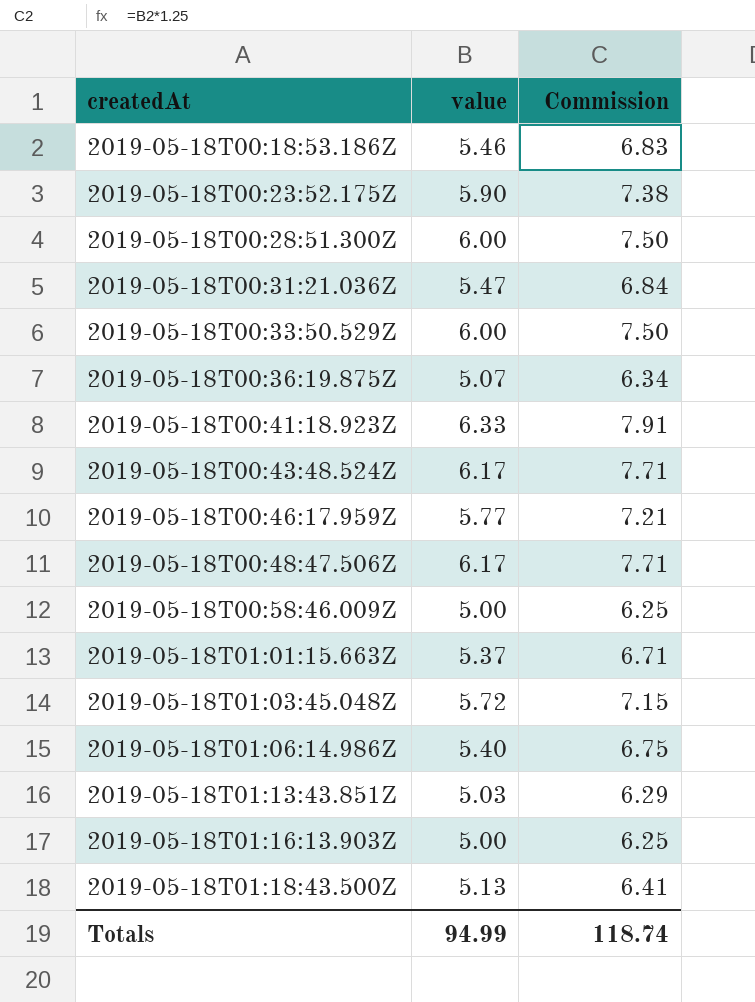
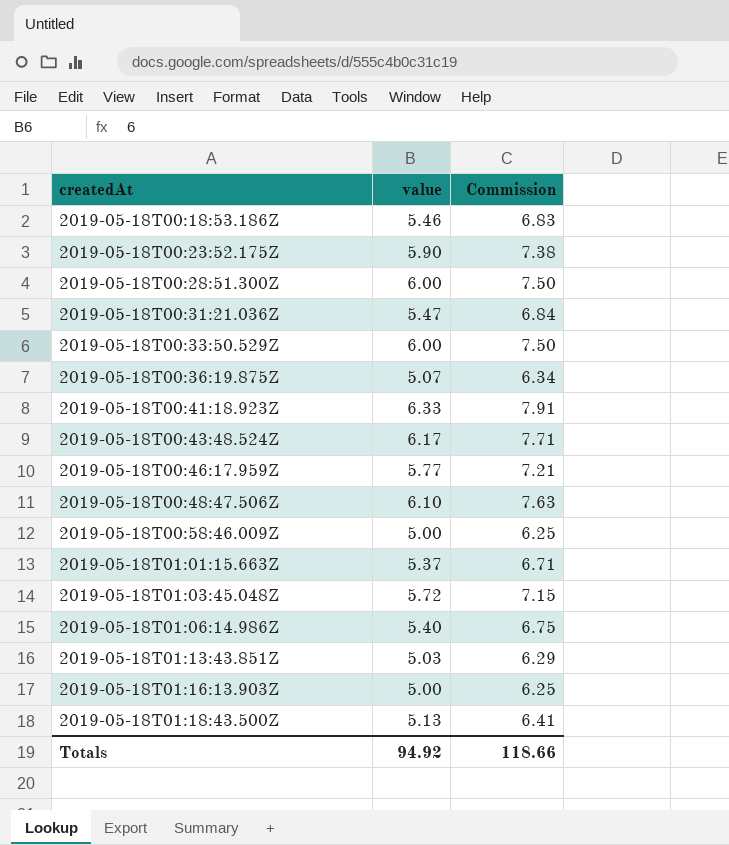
2019-05-18T00:48:47.506Z | value: 6.17 -> 6.10
2019-05-18T00:48:47.506Z | Commission: 7.71 -> 7.63
Totals | value: 94.99 -> 94.92
Totals | Commission: 118.74 -> 118.66

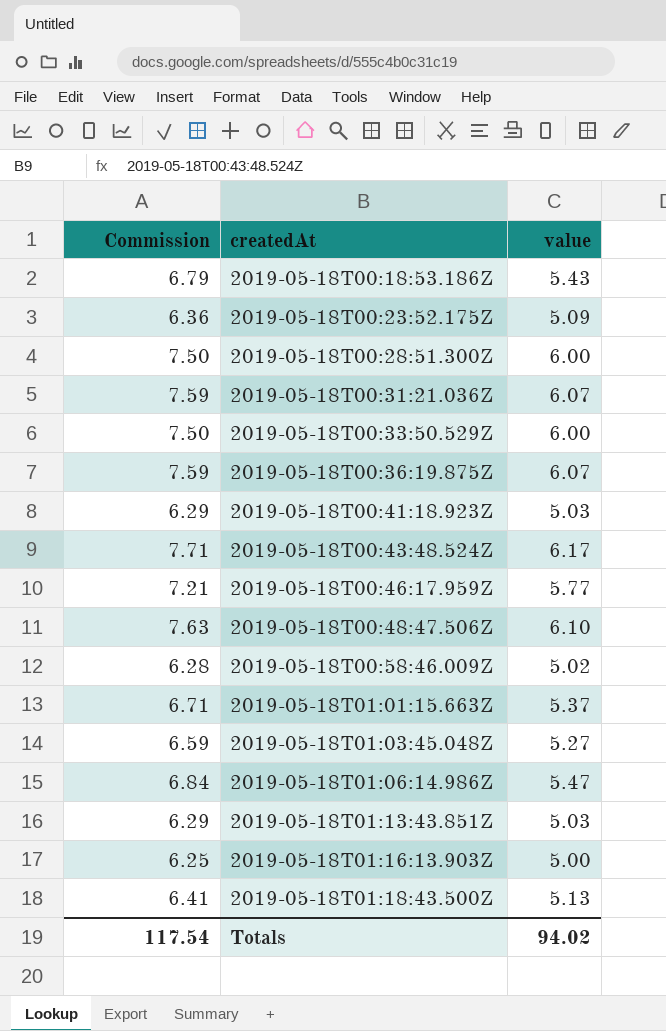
column Commission | position: 3 -> 1
2019-05-18T00:18:53.186Z | Commission: 6.83 -> 6.79
2019-05-18T00:18:53.186Z | value: 5.46 -> 5.43
2019-05-18T00:23:52.175Z | Commission: 7.38 -> 6.36
2019-05-18T00:23:52.175Z | value: 5.90 -> 5.09
2019-05-18T00:31:21.036Z | Commission: 6.84 -> 7.59
2019-05-18T00:31:21.036Z | value: 5.47 -> 6.07
2019-05-18T00:36:19.875Z | Commission: 6.34 -> 7.59
2019-05-18T00:36:19.875Z | value: 5.07 -> 6.07
2019-05-18T00:41:18.923Z | Commission: 7.91 -> 6.29
2019-05-18T00:41:18.923Z | value: 6.33 -> 5.03
2019-05-18T00:58:46.009Z | Commission: 6.25 -> 6.28
2019-05-18T00:58:46.009Z | value: 5.00 -> 5.02
2019-05-18T01:03:45.048Z | Commission: 7.15 -> 6.59
2019-05-18T01:03:45.048Z | value: 5.72 -> 5.27
2019-05-18T01:06:14.986Z | Commission: 6.75 -> 6.84
2019-05-18T01:06:14.986Z | value: 5.40 -> 5.47
Totals | Commission: 118.66 -> 117.54
Totals | value: 94.92 -> 94.02

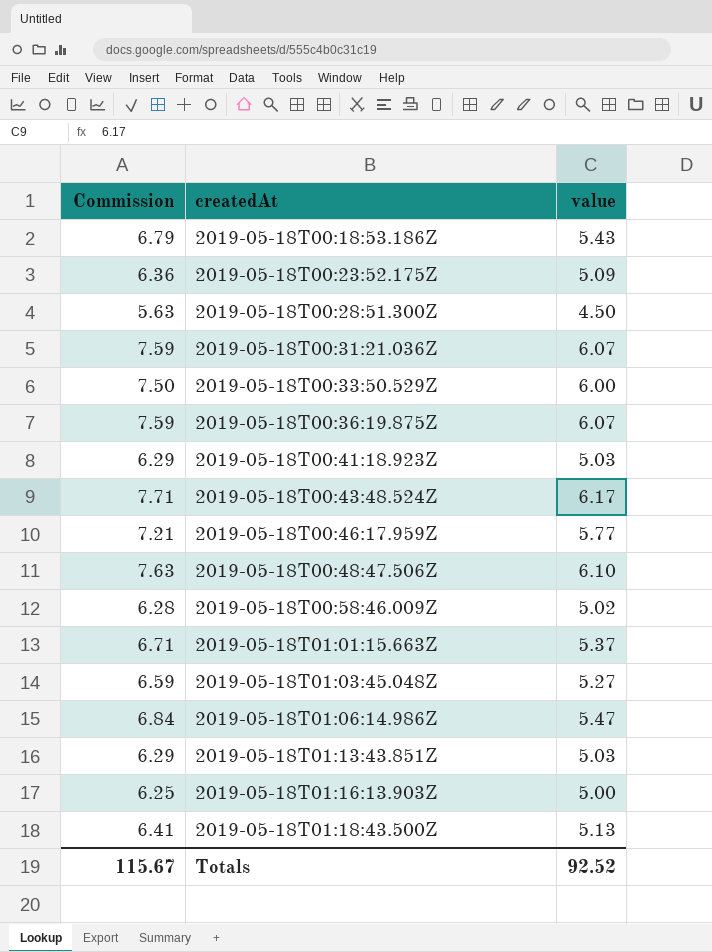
2019-05-18T00:28:51.300Z | Commission: 7.50 -> 5.63
2019-05-18T00:28:51.300Z | value: 6.00 -> 4.50
Totals | Commission: 117.54 -> 115.67
Totals | value: 94.02 -> 92.52

